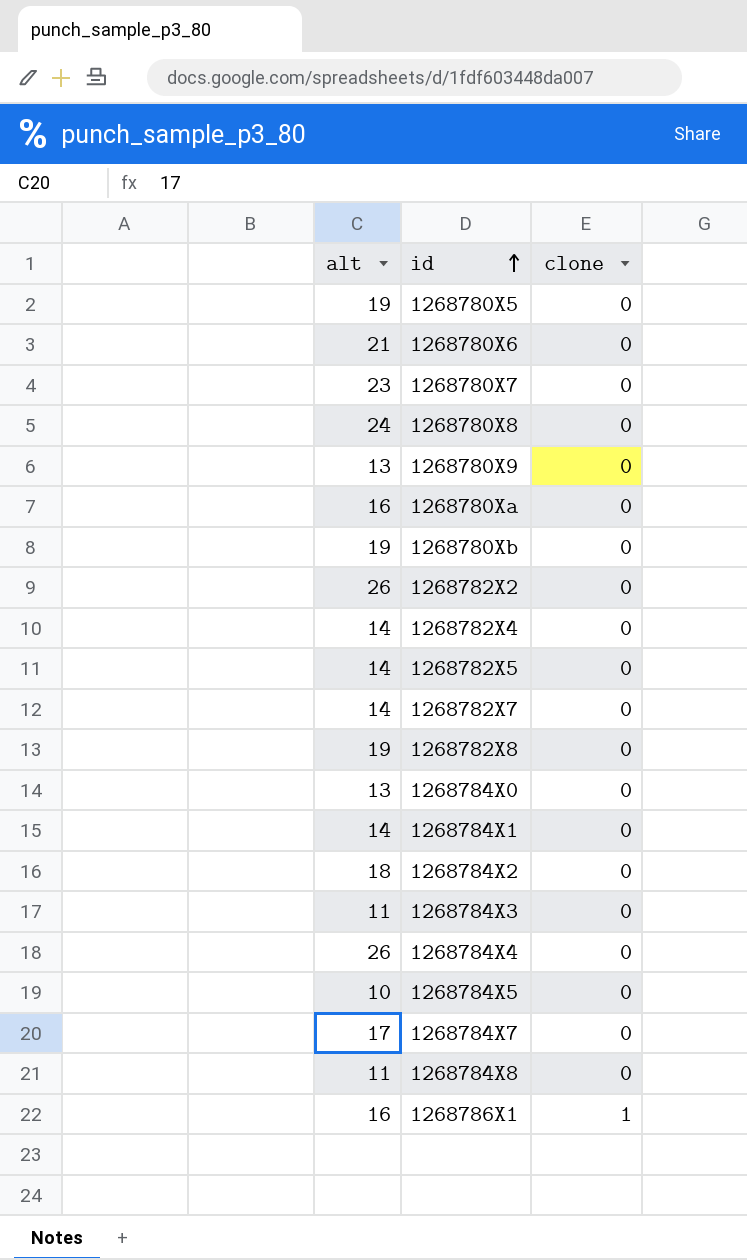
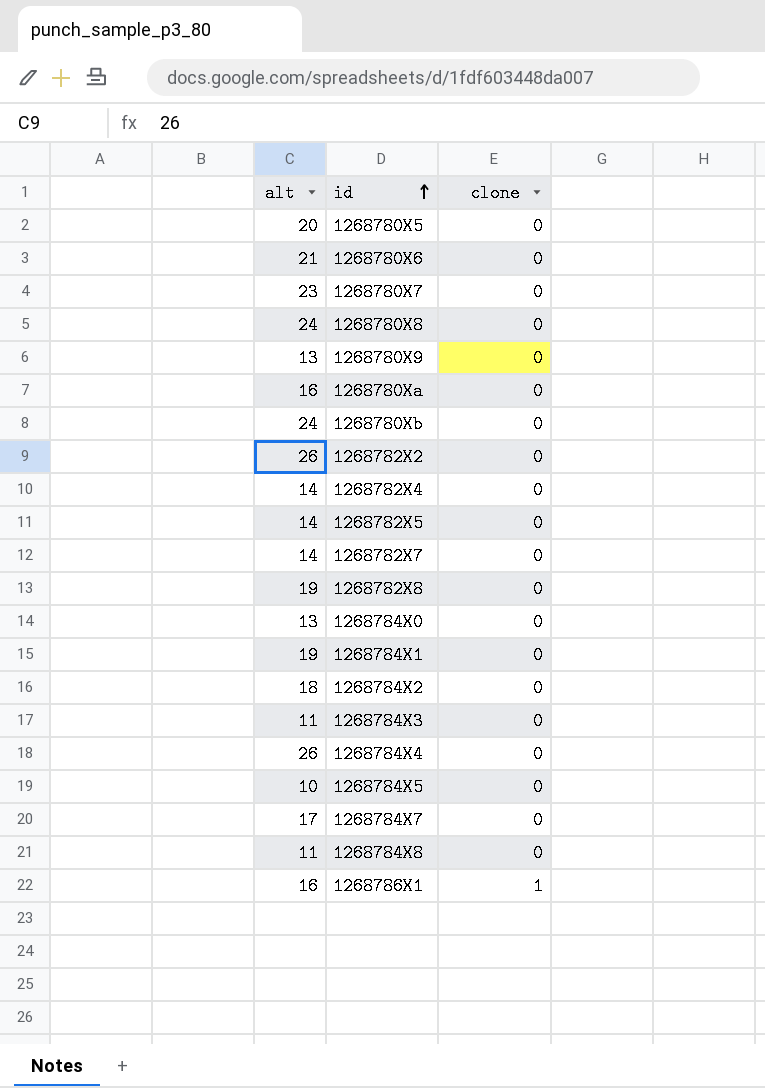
1268780X5 | alt: 19 -> 20
1268780Xb | alt: 19 -> 24
1268784X1 | alt: 14 -> 19

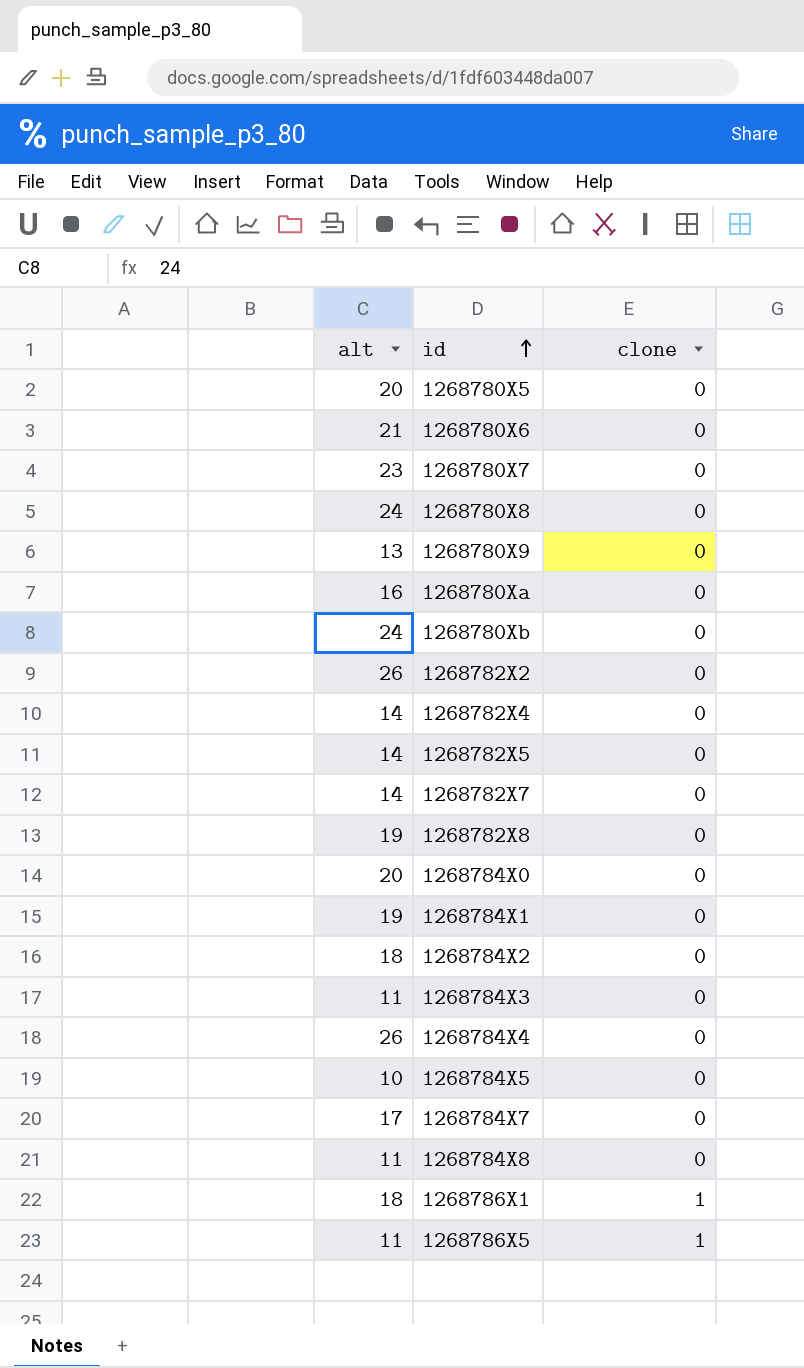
1268784X0 | alt: 13 -> 20
1268786X1 | alt: 16 -> 18
row 1268786X5: none -> 11 | 1

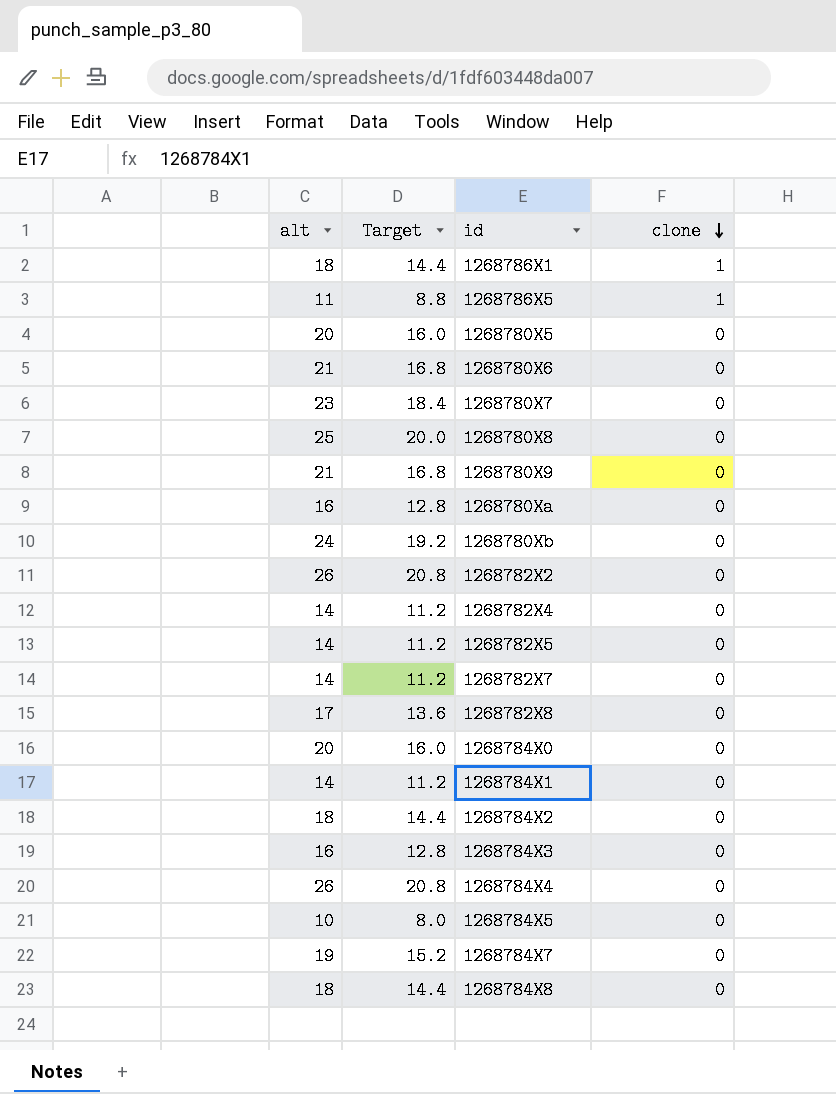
row order: id ascending -> clone descending
column Target | formula: none -> [alt] * 0.8
1268780X8 | alt: 24 -> 25
1268780X9 | alt: 13 -> 21
1268782X8 | alt: 19 -> 17
1268784X1 | alt: 19 -> 14
1268784X3 | alt: 11 -> 16
1268784X7 | alt: 17 -> 19
1268784X8 | alt: 11 -> 18

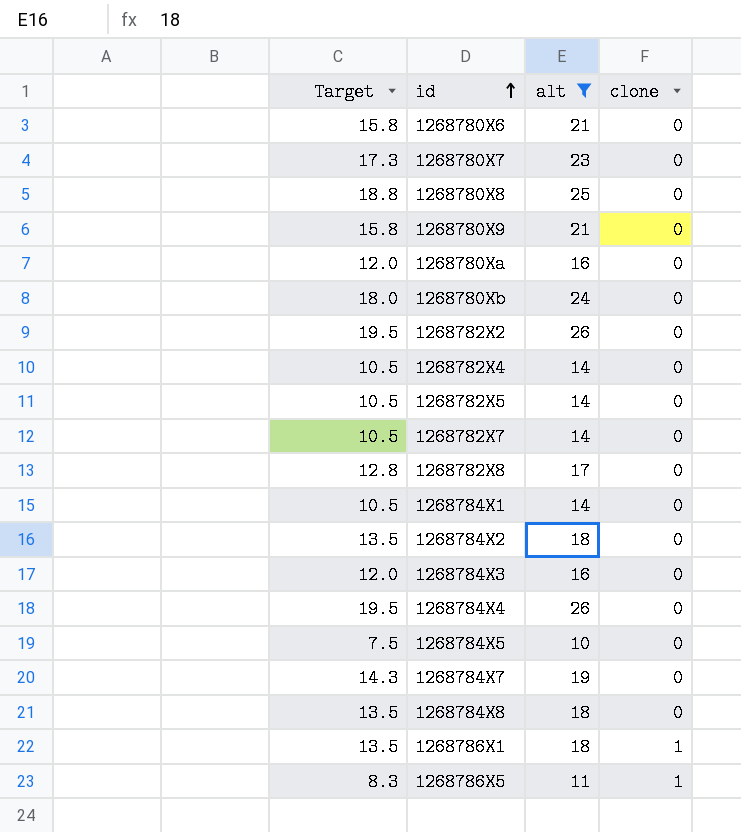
filter: none -> alt != 20
row order: clone descending -> id ascending
column Target | formula: [alt] * 0.8 -> [alt] * 0.75
column alt | position: 1 -> 3

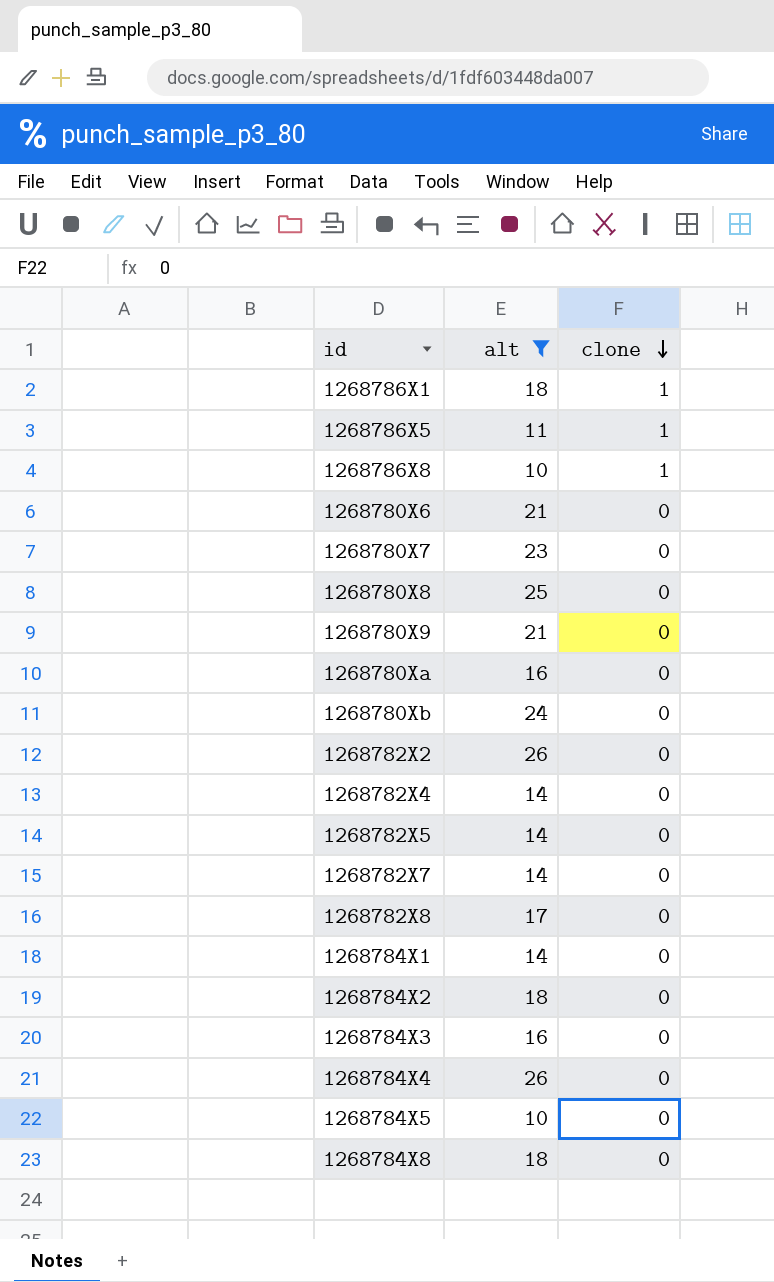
row order: id ascending -> clone descending
column Target | formula: [alt] * 0.75 -> none
row 1268784X7: 14.3 | 19 | 0 -> none
row 1268786X8: none -> 10 | 1

